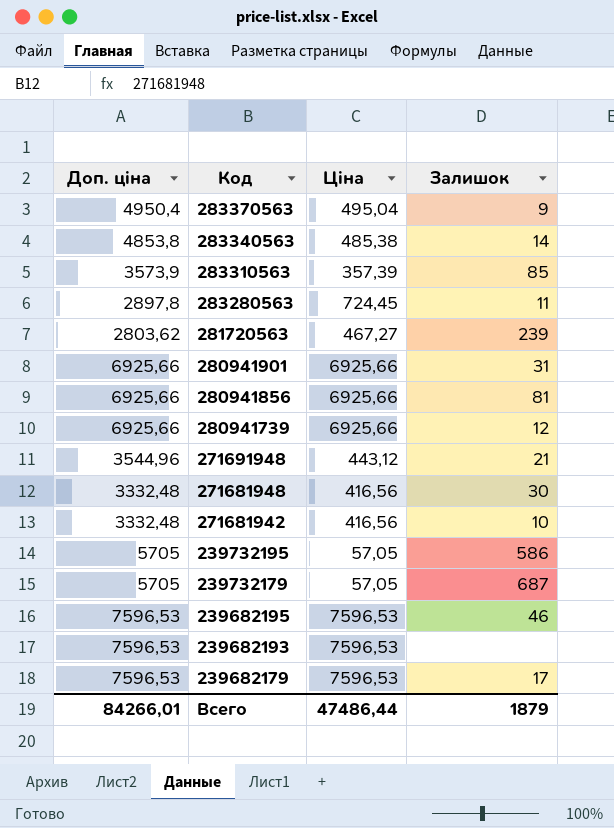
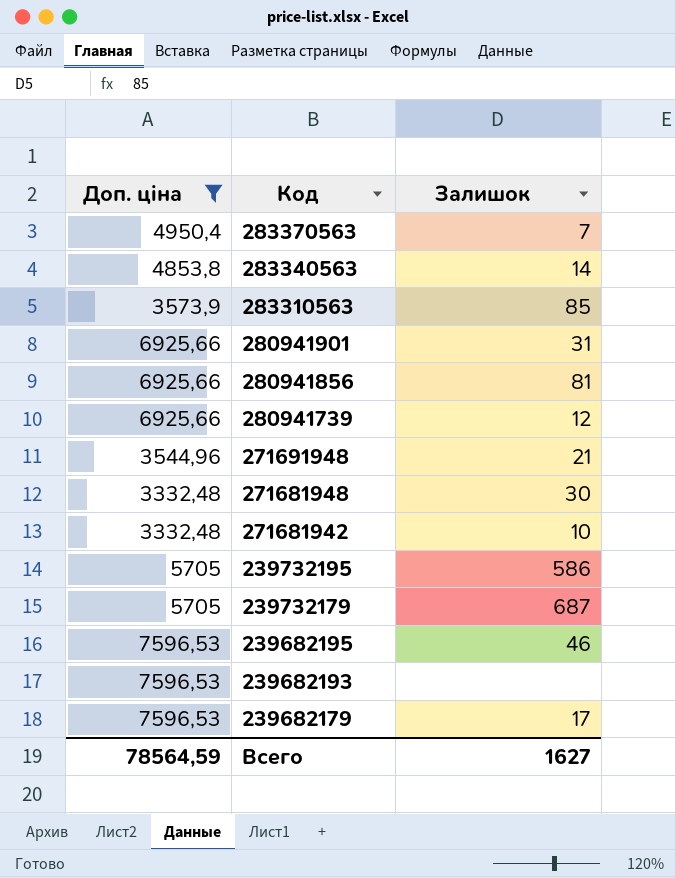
filter: none -> Доп. ціна >= 3332,48
column Ціна | position: 3 -> none
283370563 | Залишок: 9 -> 7
Всего | Доп. ціна: 84266,01 -> 78564,59
Всего | Залишок: 1879 -> 1627

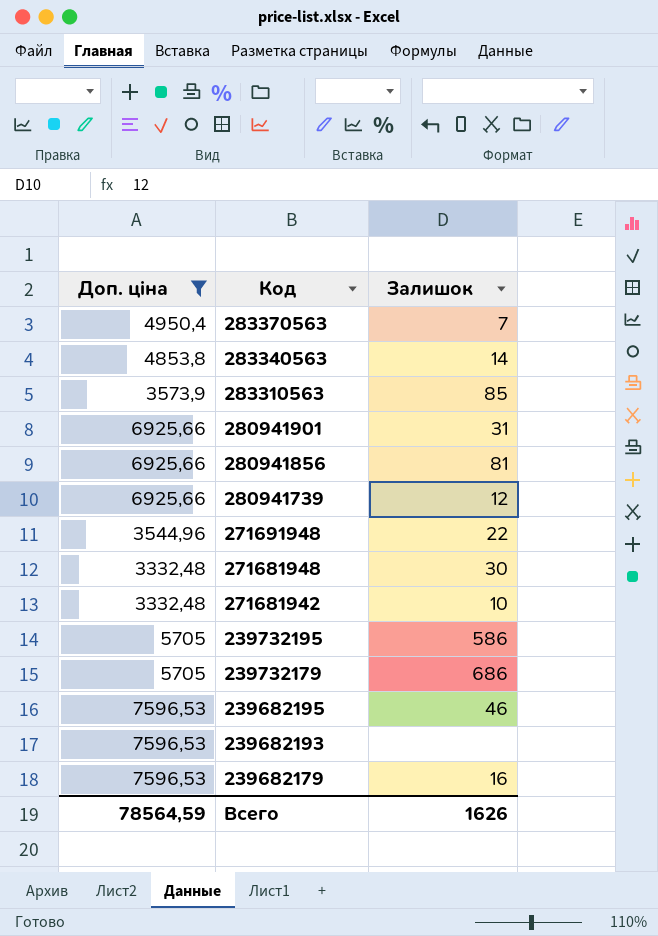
271691948 | Залишок: 21 -> 22
239732179 | Залишок: 687 -> 686
239682179 | Залишок: 17 -> 16
Всего | Залишок: 1627 -> 1626

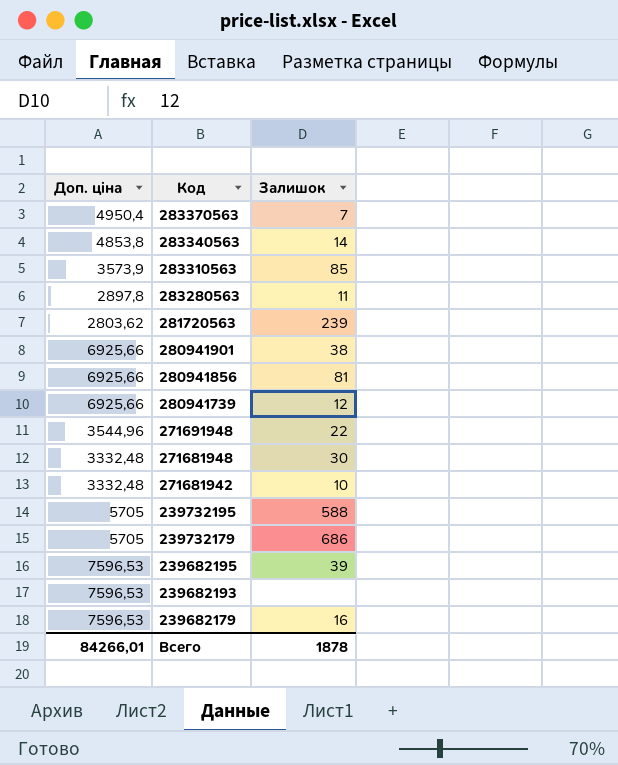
filter: Доп. ціна >= 3332,48 -> none
280941901 | Залишок: 31 -> 38
239732195 | Залишок: 586 -> 588
239682195 | Залишок: 46 -> 39
Всего | Доп. ціна: 78564,59 -> 84266,01
Всего | Залишок: 1626 -> 1878

